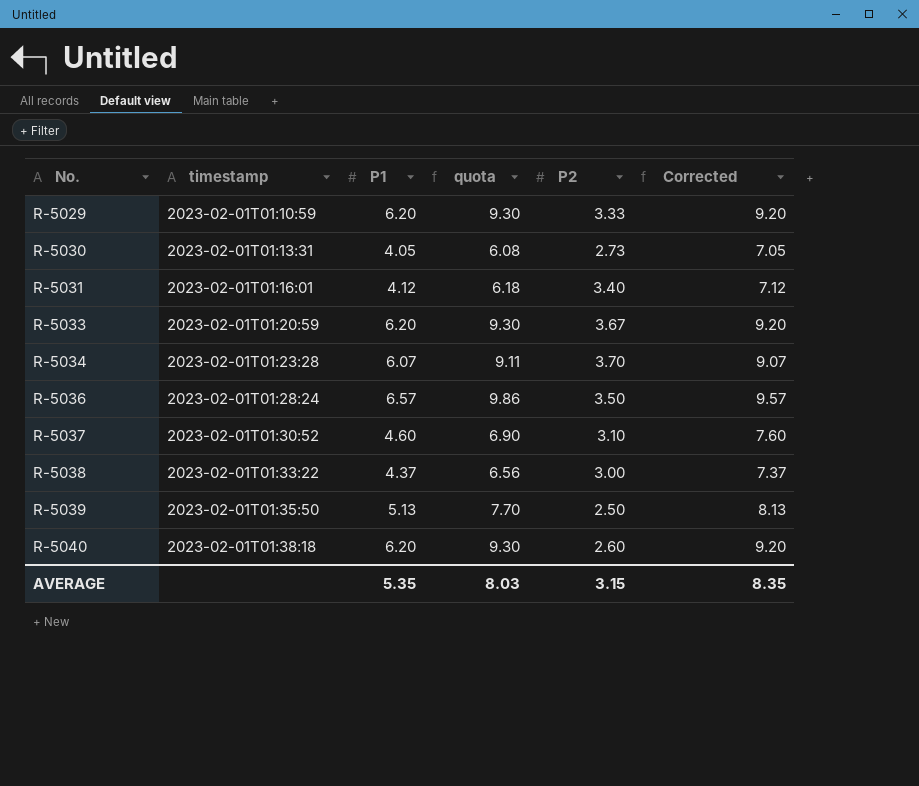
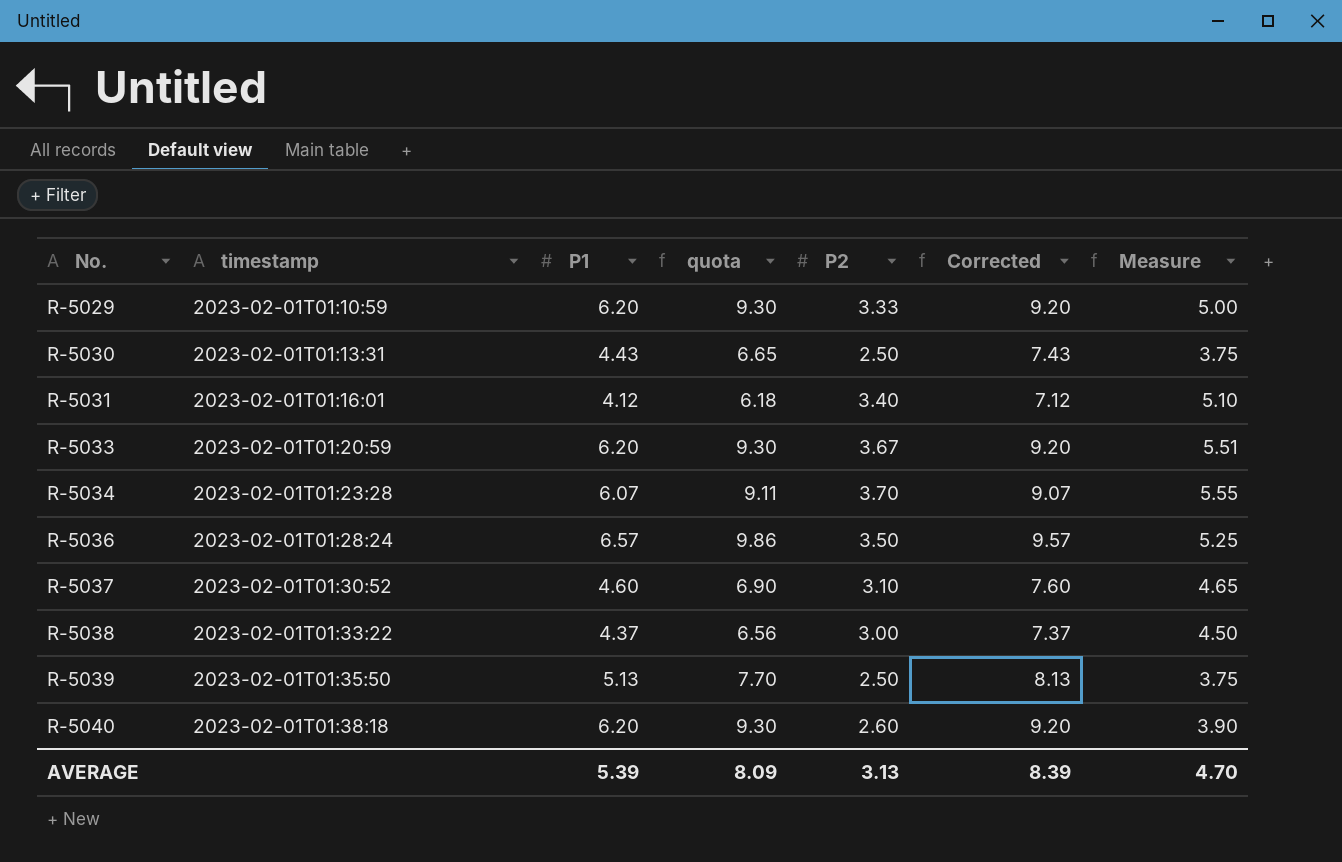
column Measure | formula: none -> [P2] * 1.5
R-5030 | P1: 4.05 -> 4.43
R-5030 | quota: 6.08 -> 6.65
R-5030 | P2: 2.73 -> 2.50
R-5030 | Corrected: 7.05 -> 7.43
AVERAGE | P1: 5.35 -> 5.39
AVERAGE | quota: 8.03 -> 8.09
AVERAGE | P2: 3.15 -> 3.13
AVERAGE | Corrected: 8.35 -> 8.39

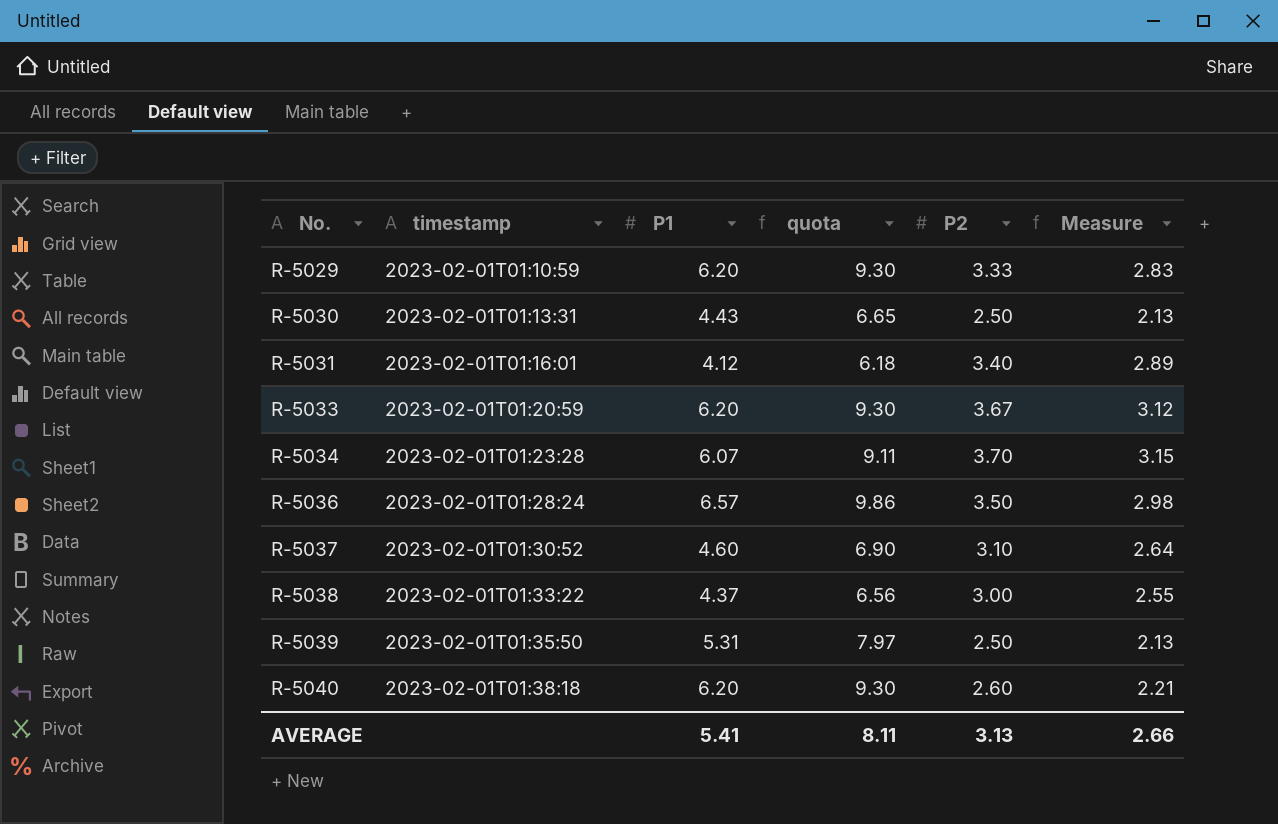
column Corrected | formula: [P1] + 3 -> none
column Measure | formula: [P2] * 1.5 -> [P2] * 0.85
R-5039 | P1: 5.13 -> 5.31
R-5039 | quota: 7.70 -> 7.97
AVERAGE | P1: 5.39 -> 5.41
AVERAGE | quota: 8.09 -> 8.11
AVERAGE | Measure: 4.70 -> 2.66

